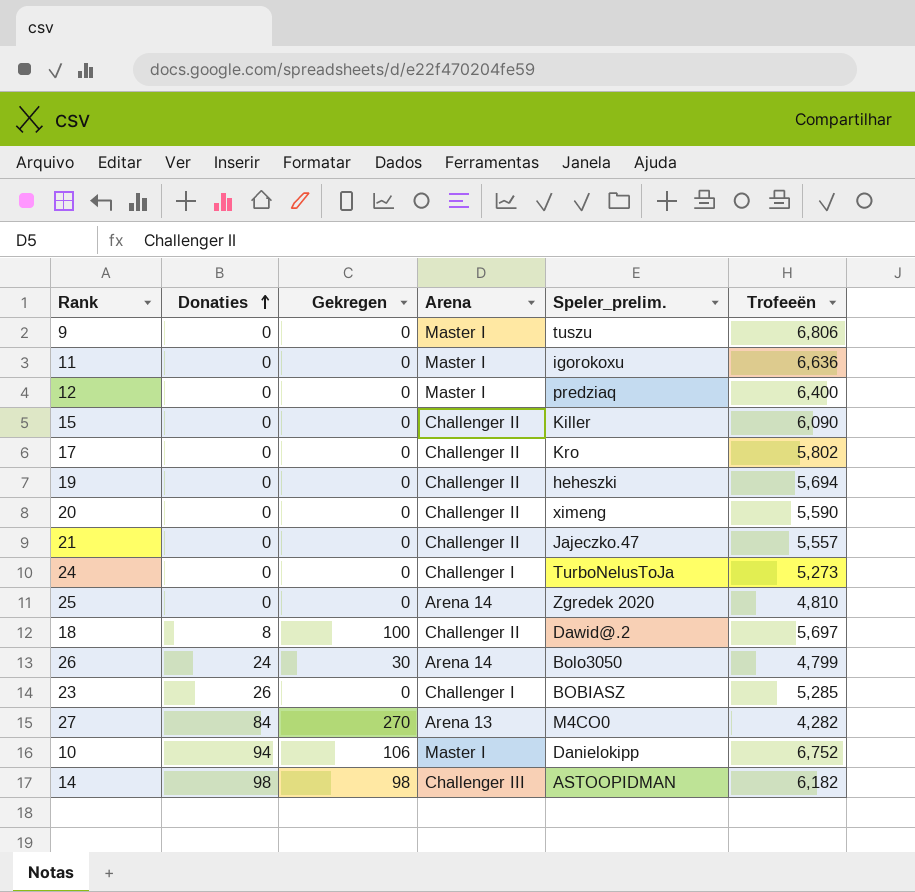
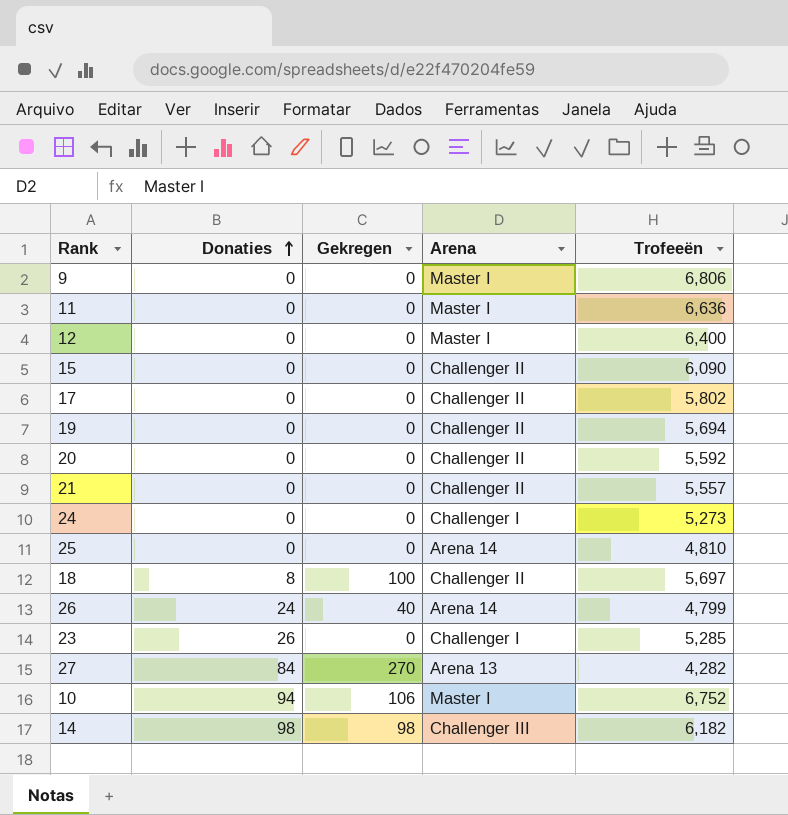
column Speler_prelim. | position: 5 -> none
20 | Trofeeën: 5,590 -> 5,592
26 | Gekregen: 30 -> 40

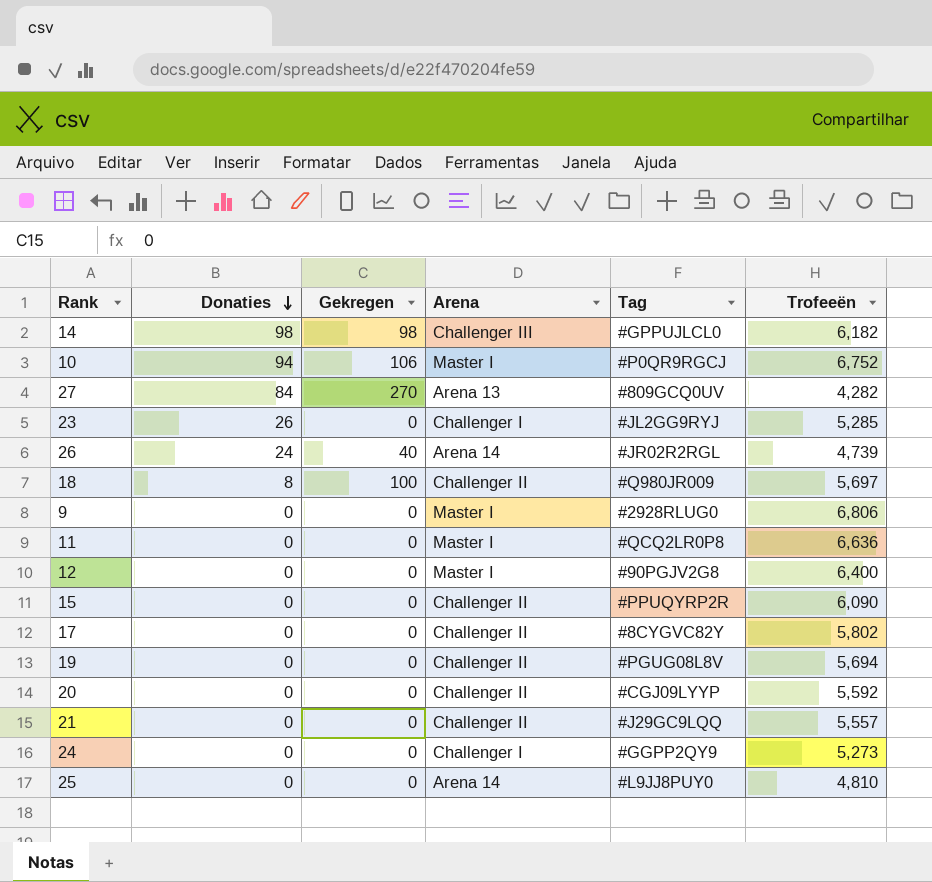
row order: Donaties ascending -> Donaties descending
column Tag | position: none -> 5
26 | Trofeeën: 4,799 -> 4,739

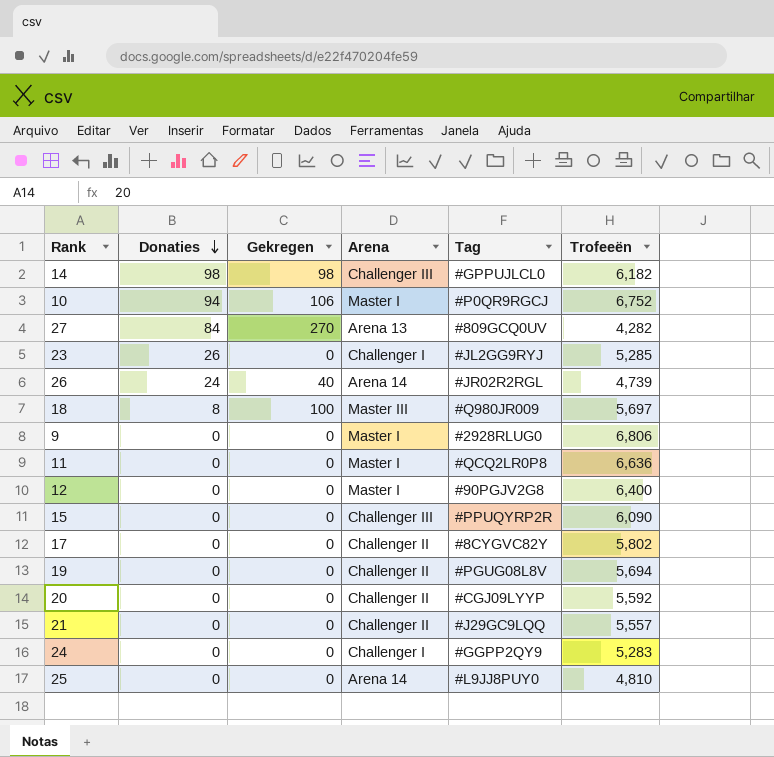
18 | Arena: Challenger II -> Master III
15 | Arena: Challenger II -> Challenger III
24 | Trofeeën: 5,273 -> 5,283

